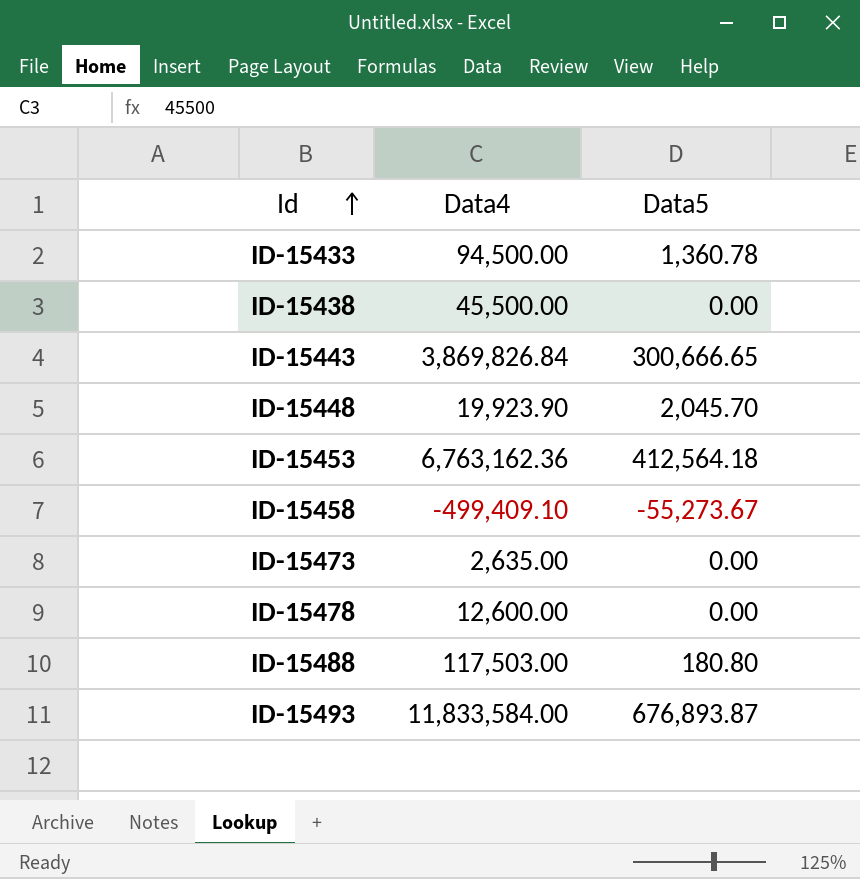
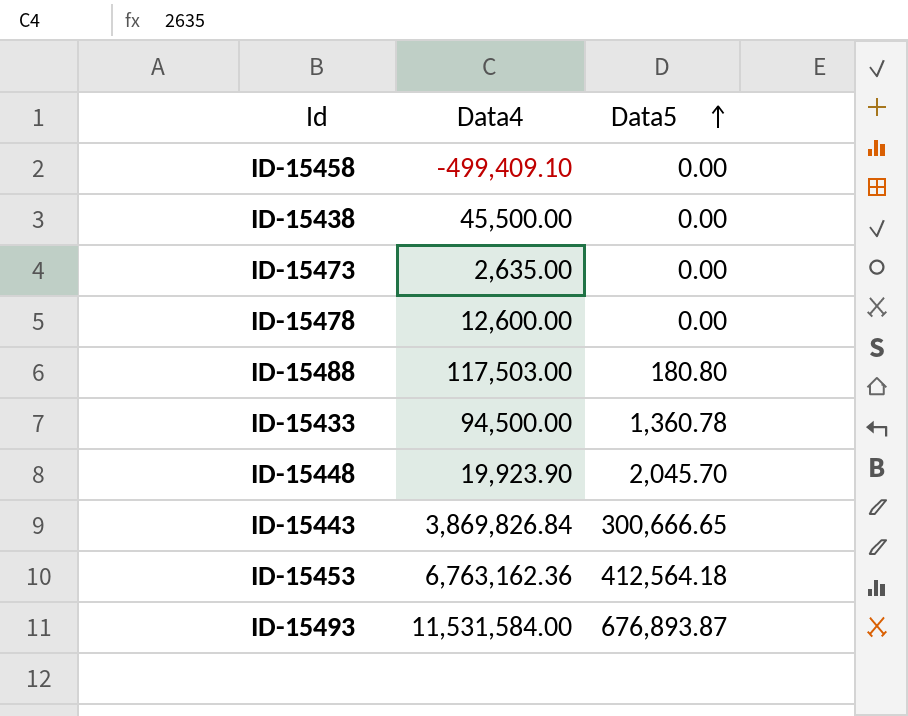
row order: Id ascending -> Data5 ascending
ID-15458 | Data5: -55,273.67 -> 0.00
ID-15493 | Data4: 11,833,584.00 -> 11,531,584.00

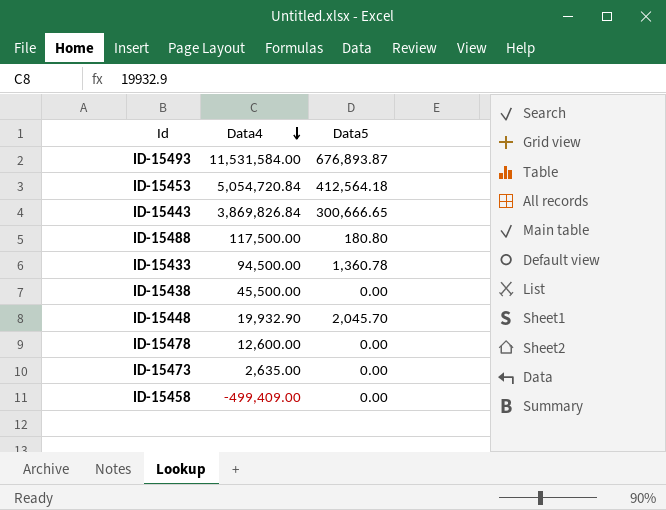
row order: Data5 ascending -> Data4 descending
ID-15453 | Data4: 6,763,162.36 -> 5,054,720.84
ID-15488 | Data4: 117,503.00 -> 117,500.00
ID-15448 | Data4: 19,923.90 -> 19,932.90
ID-15458 | Data4: -499,409.10 -> -499,409.00

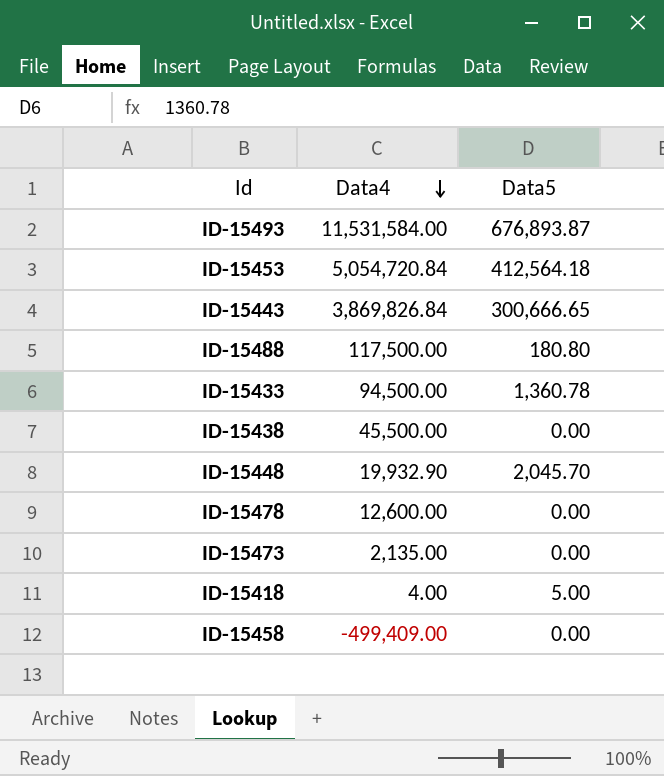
ID-15473 | Data4: 2,635.00 -> 2,135.00
row ID-15418: none -> 4.00 | 5.00

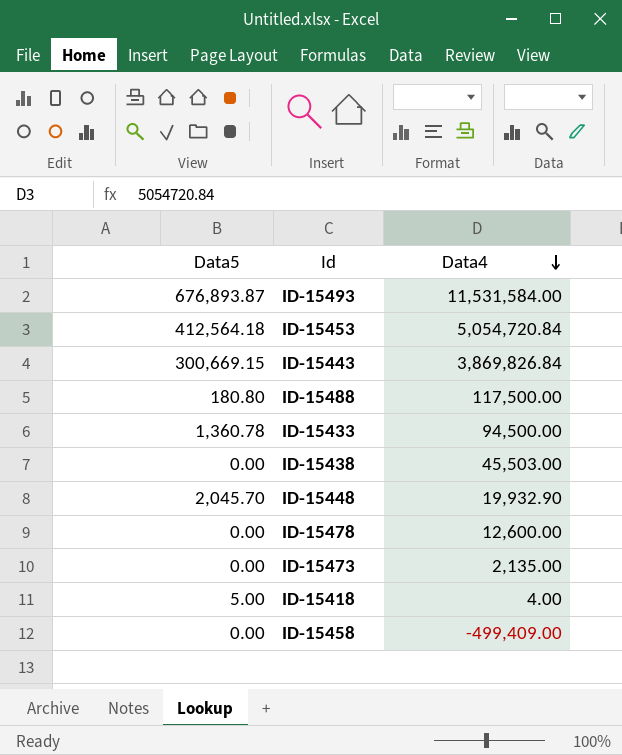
column Data5 | position: 3 -> 1
ID-15443 | Data5: 300,666.65 -> 300,669.15
ID-15438 | Data4: 45,500.00 -> 45,503.00

